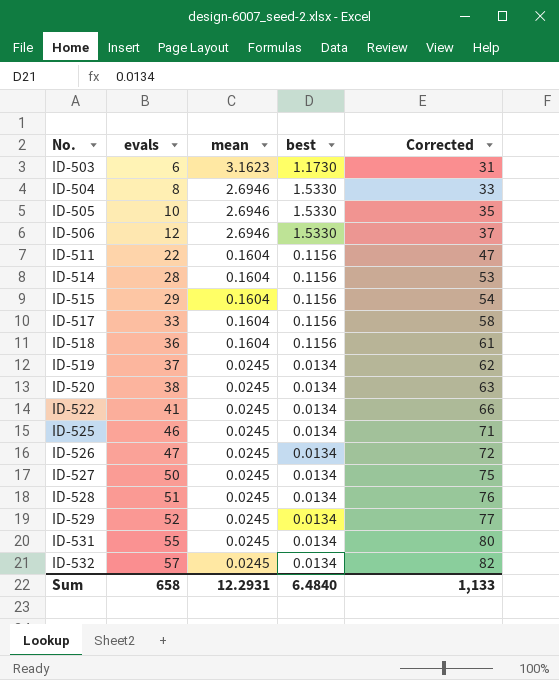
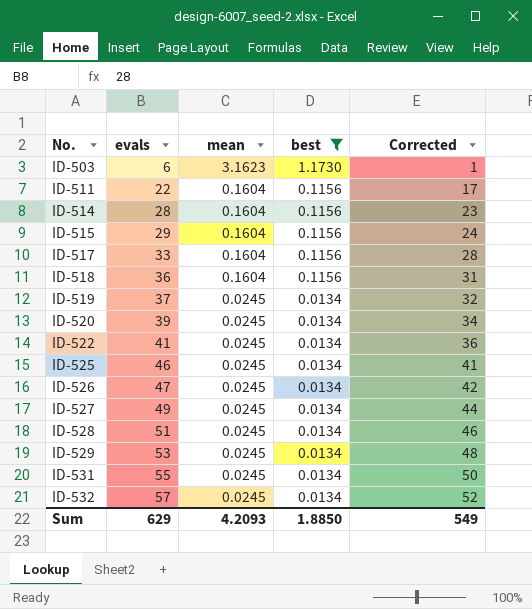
filter: none -> best != 1.5330
column Corrected | formula: [evals] + 25 -> [evals] - 5
ID-520 | evals: 38 -> 39
ID-527 | evals: 50 -> 49
ID-529 | evals: 52 -> 53
Sum | evals: 658 -> 629
Sum | mean: 12.2931 -> 4.2093
Sum | best: 6.4840 -> 1.8850
Sum | Corrected: 1,133 -> 549

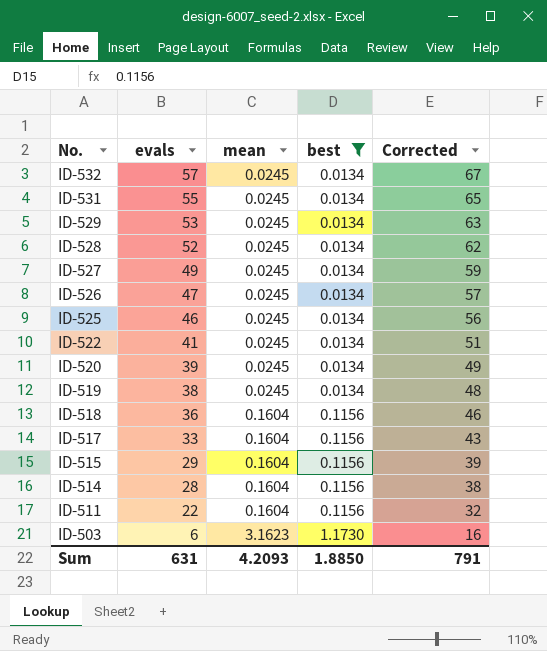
row order: No. ascending -> No. descending
column Corrected | formula: [evals] - 5 -> [evals] + 10
ID-528 | evals: 51 -> 52
ID-519 | evals: 37 -> 38
Sum | evals: 629 -> 631
Sum | Corrected: 549 -> 791

